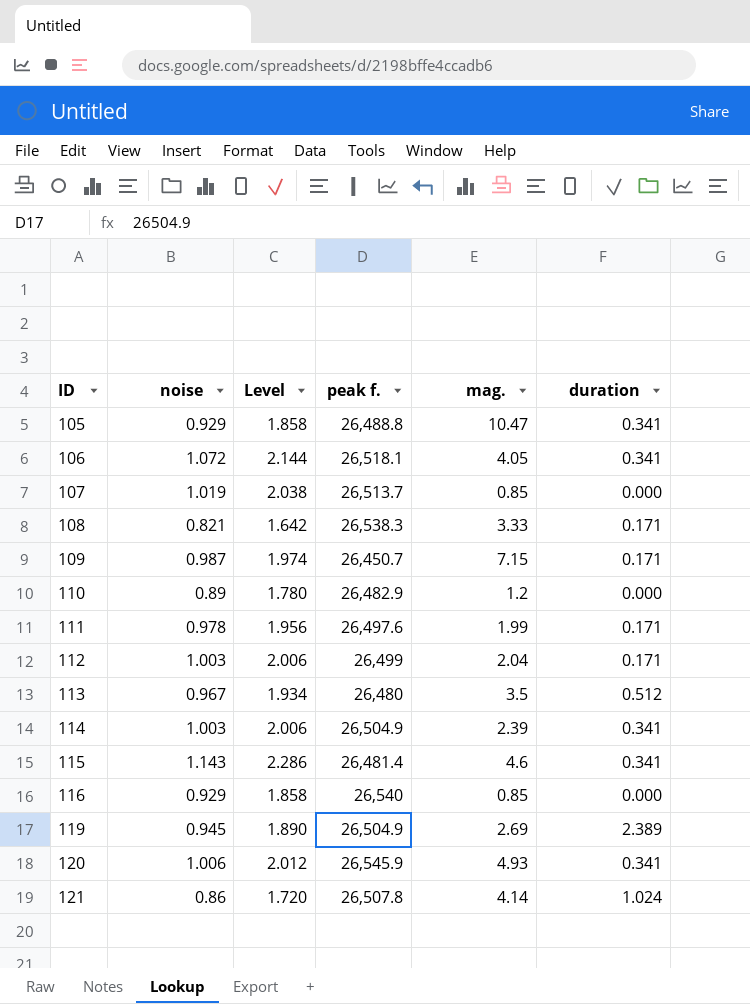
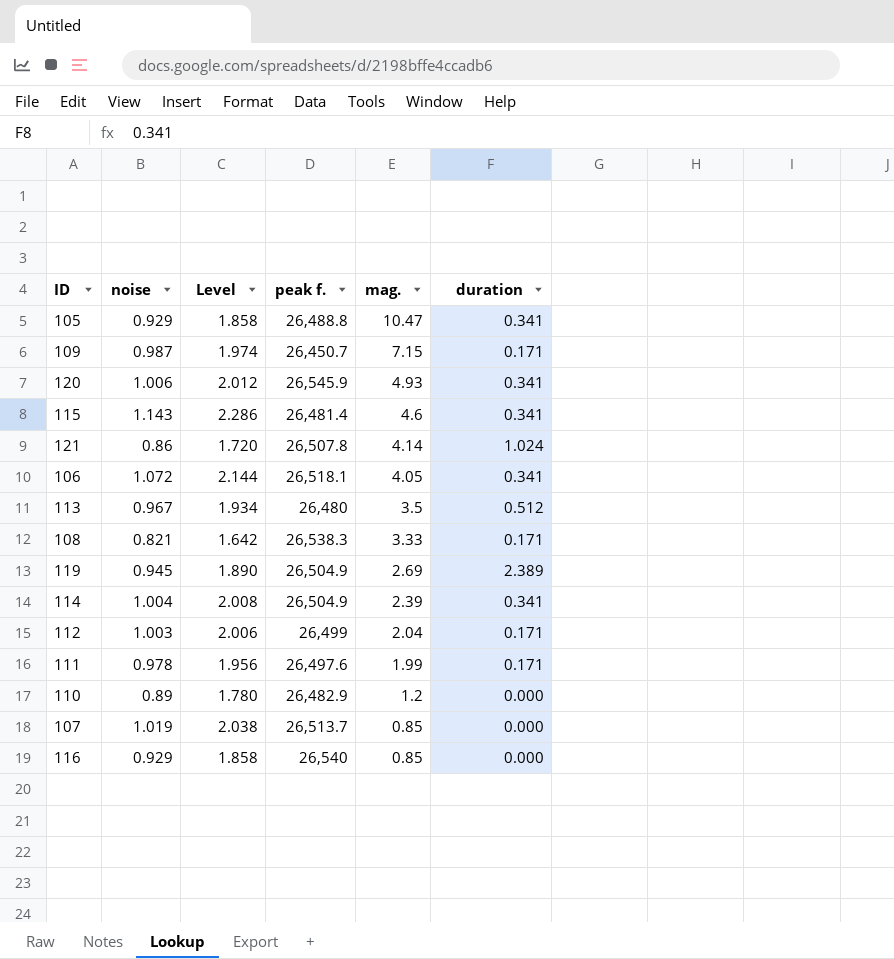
row order: ID ascending -> mag. descending
114 | noise: 1.003 -> 1.004
114 | Level: 2.006 -> 2.008

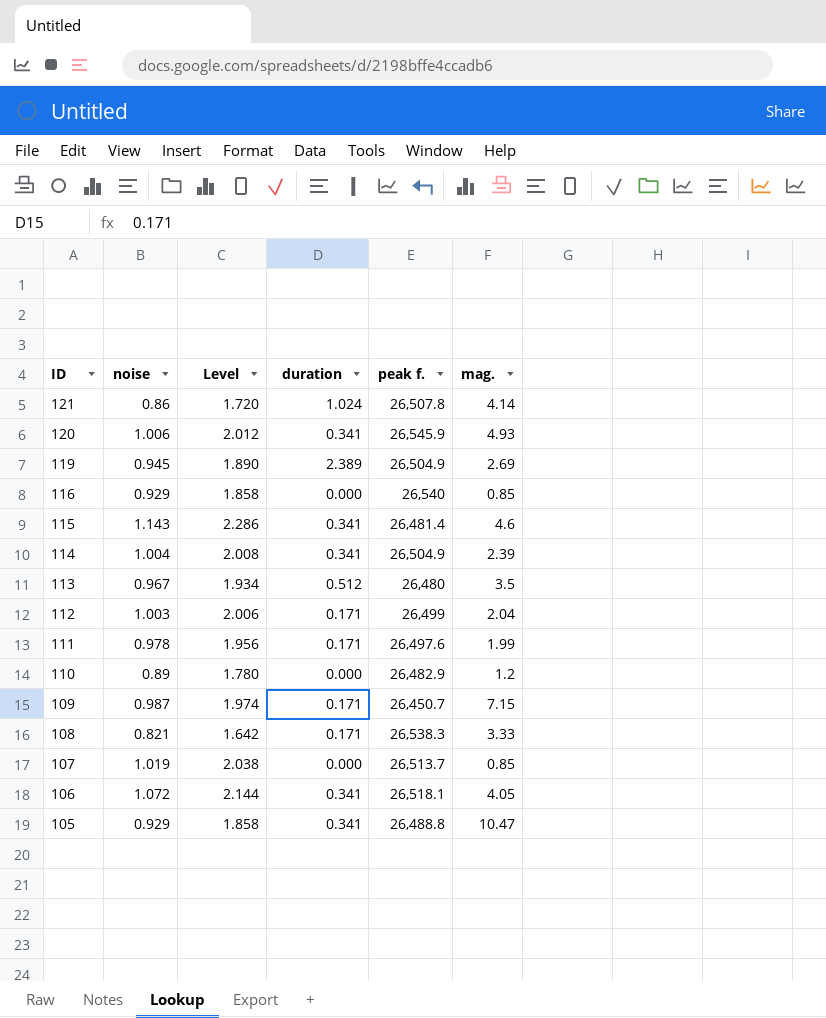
row order: mag. descending -> ID descending
column duration | position: 6 -> 4

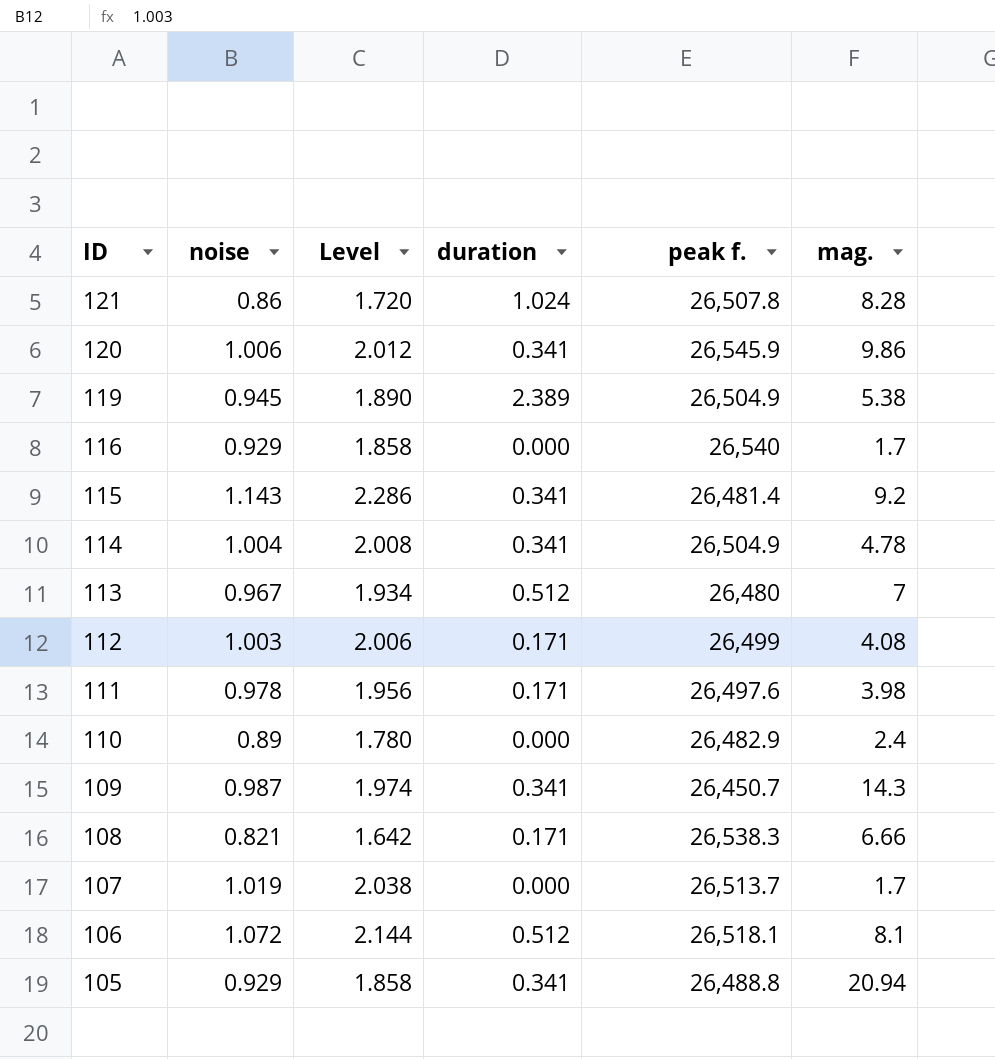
121 | mag.: 4.14 -> 8.28
120 | mag.: 4.93 -> 9.86
119 | mag.: 2.69 -> 5.38
116 | mag.: 0.85 -> 1.7
115 | mag.: 4.6 -> 9.2
114 | mag.: 2.39 -> 4.78
113 | mag.: 3.5 -> 7
112 | mag.: 2.04 -> 4.08
111 | mag.: 1.99 -> 3.98
110 | mag.: 1.2 -> 2.4
109 | duration: 0.171 -> 0.341
109 | mag.: 7.15 -> 14.3
108 | mag.: 3.33 -> 6.66
107 | mag.: 0.85 -> 1.7
106 | duration: 0.341 -> 0.512
106 | mag.: 4.05 -> 8.1
105 | mag.: 10.47 -> 20.94

